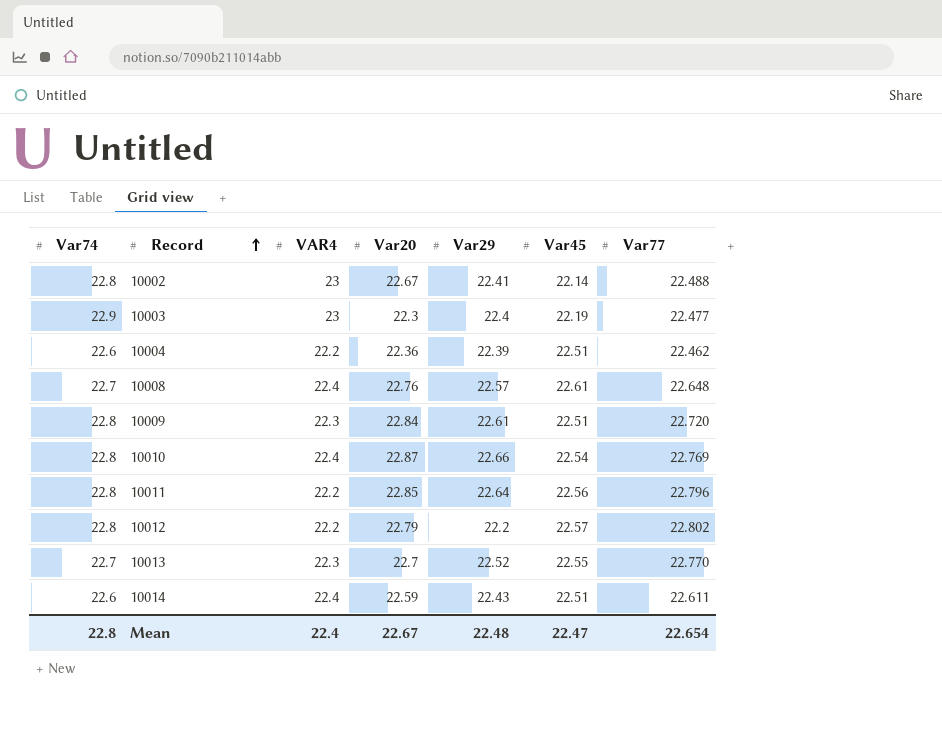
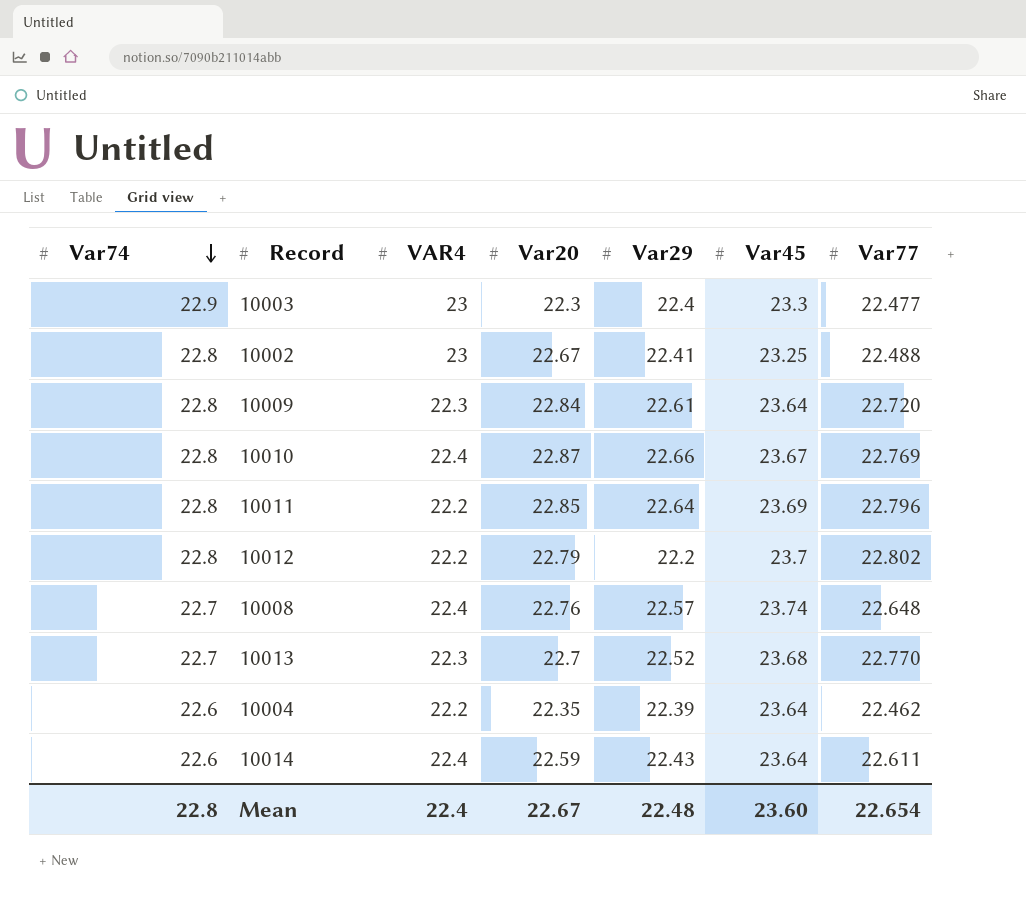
row order: Record ascending -> Var74 descending
10003 | Var45: 22.19 -> 23.3
10002 | Var45: 22.14 -> 23.25
10009 | Var45: 22.51 -> 23.64
10010 | Var45: 22.54 -> 23.67
10011 | Var45: 22.56 -> 23.69
10012 | Var45: 22.57 -> 23.7
10008 | Var45: 22.61 -> 23.74
10013 | Var45: 22.55 -> 23.68
10004 | Var20: 22.36 -> 22.35
10004 | Var45: 22.51 -> 23.64
10014 | Var45: 22.51 -> 23.64
Mean | Var45: 22.47 -> 23.60

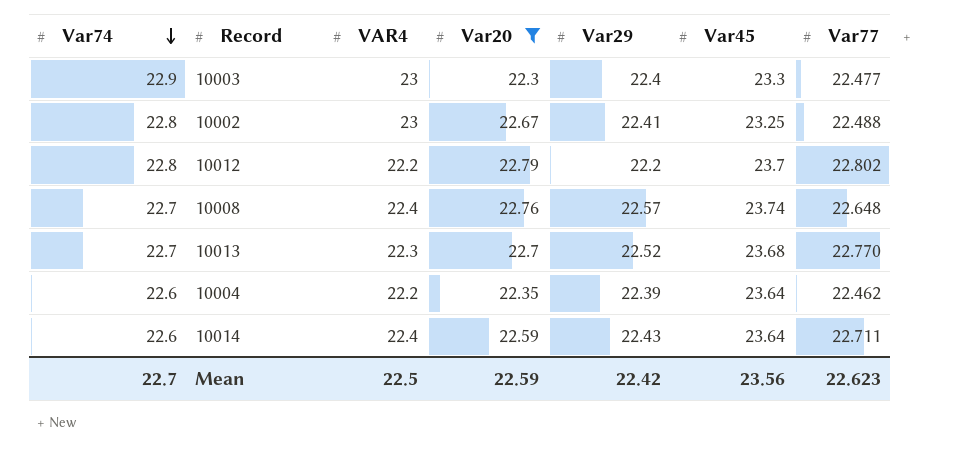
filter: none -> Var20 <= 22.79
10014 | Var77: 22.611 -> 22.711
Mean | Var74: 22.8 -> 22.7
Mean | VAR4: 22.4 -> 22.5
Mean | Var20: 22.67 -> 22.59
Mean | Var29: 22.48 -> 22.42
Mean | Var45: 23.60 -> 23.56
Mean | Var77: 22.654 -> 22.623

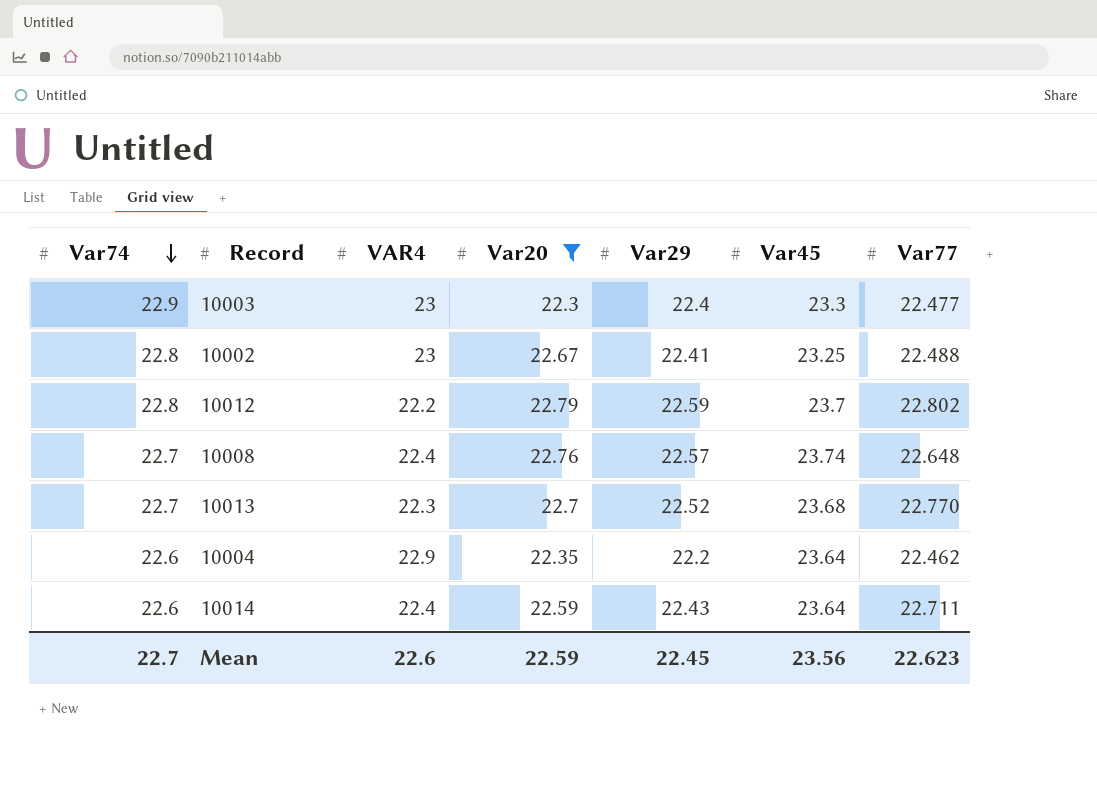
10012 | Var29: 22.2 -> 22.59
10004 | VAR4: 22.2 -> 22.9
10004 | Var29: 22.39 -> 22.2
Mean | VAR4: 22.5 -> 22.6
Mean | Var29: 22.42 -> 22.45

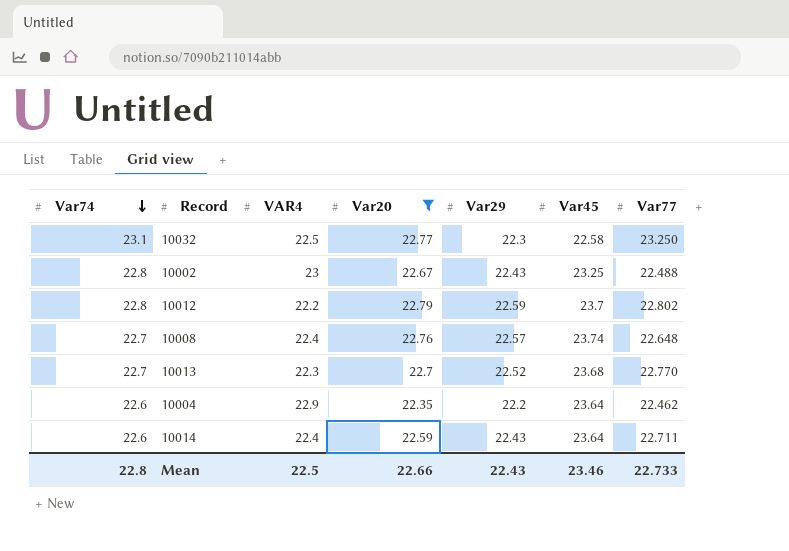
row 10003: 22.9 | 23 | 22.3 | 22.4 | 23.3 | 22.477 -> none
row 10032: none -> 23.1 | 22.5 | 22.77 | 22.3 | 22.58 | 23.250
10002 | Var29: 22.41 -> 22.43
Mean | Var74: 22.7 -> 22.8
Mean | VAR4: 22.6 -> 22.5
Mean | Var20: 22.59 -> 22.66
Mean | Var29: 22.45 -> 22.43
Mean | Var45: 23.56 -> 23.46
Mean | Var77: 22.623 -> 22.733

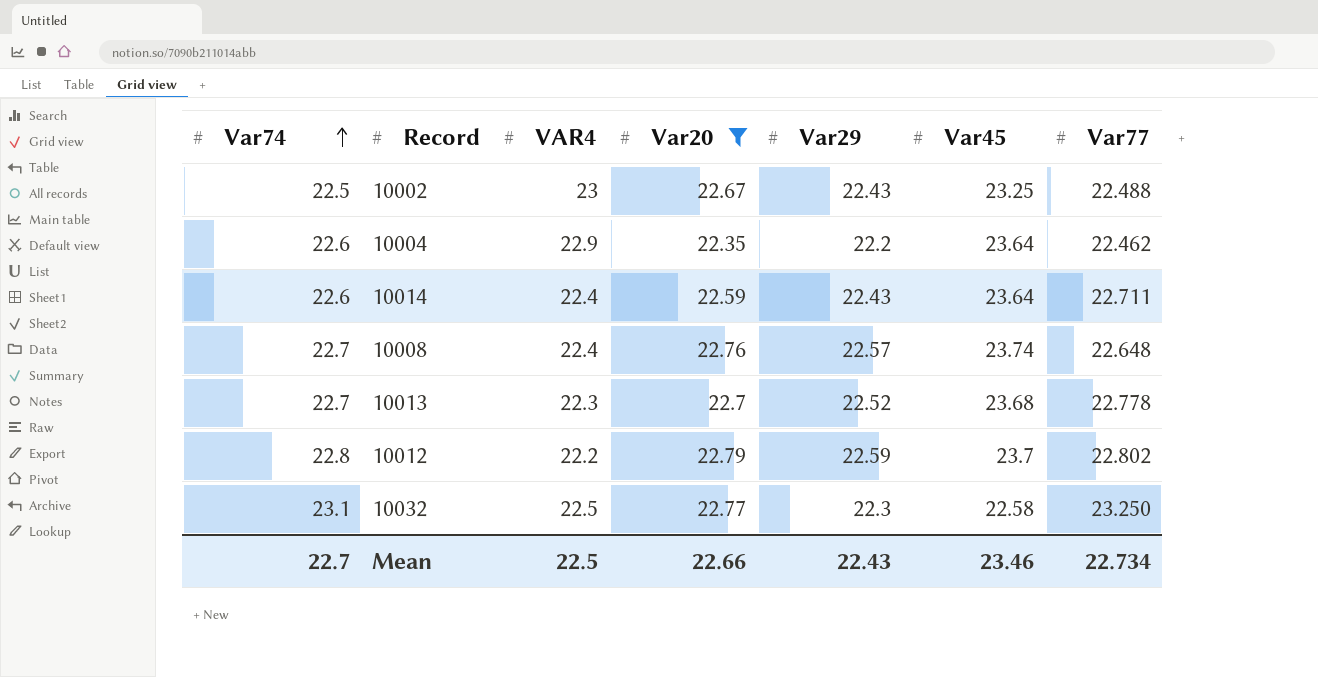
row order: Var74 descending -> Var74 ascending
10002 | Var74: 22.8 -> 22.5
10013 | Var77: 22.770 -> 22.778
Mean | Var74: 22.8 -> 22.7
Mean | Var77: 22.733 -> 22.734

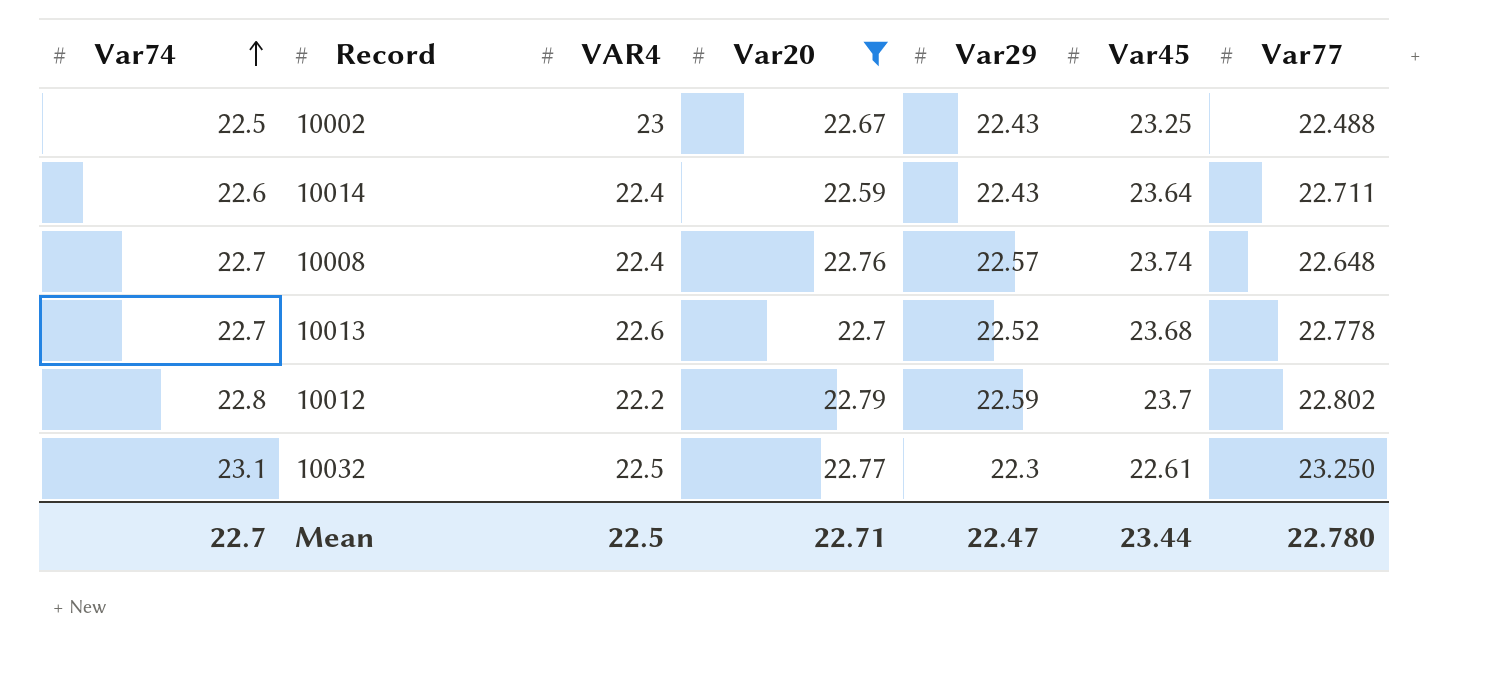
row 10004: 22.6 | 22.9 | 22.35 | 22.2 | 23.64 | 22.462 -> none
10013 | VAR4: 22.3 -> 22.6
10032 | Var45: 22.58 -> 22.61
Mean | Var20: 22.66 -> 22.71
Mean | Var29: 22.43 -> 22.47
Mean | Var45: 23.46 -> 23.44
Mean | Var77: 22.734 -> 22.780

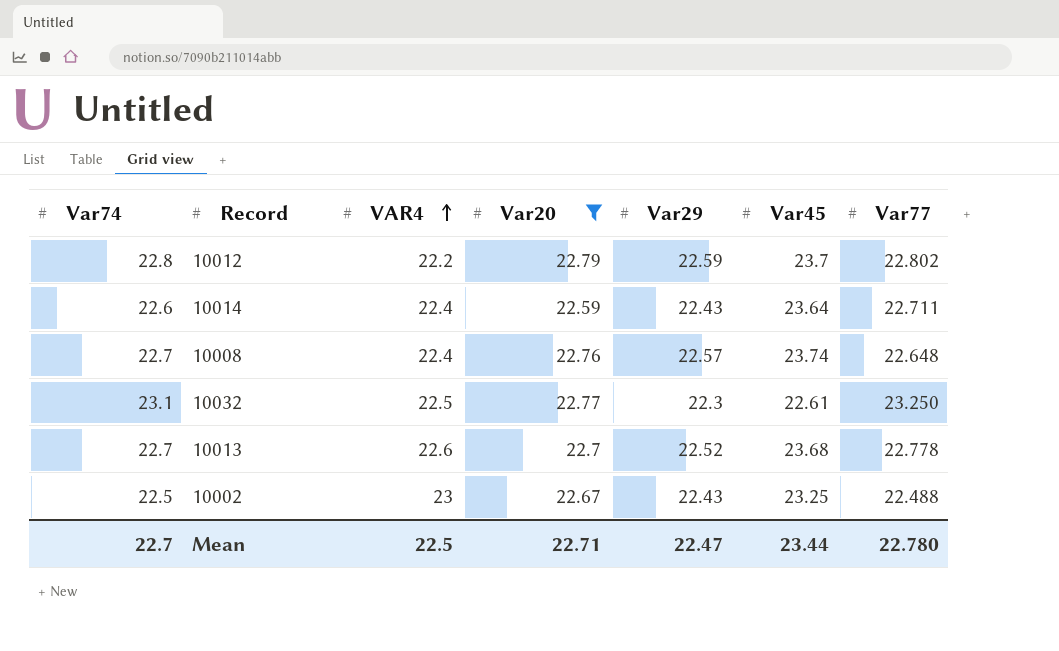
row order: Var74 ascending -> VAR4 ascending

